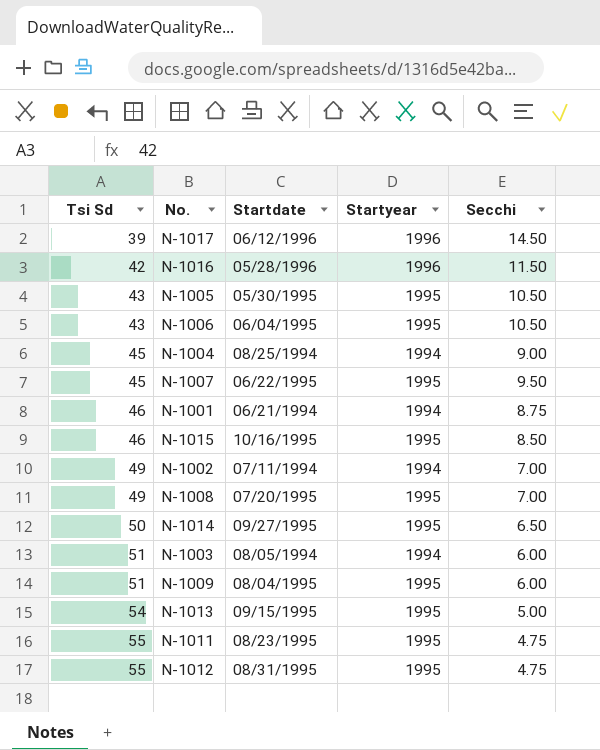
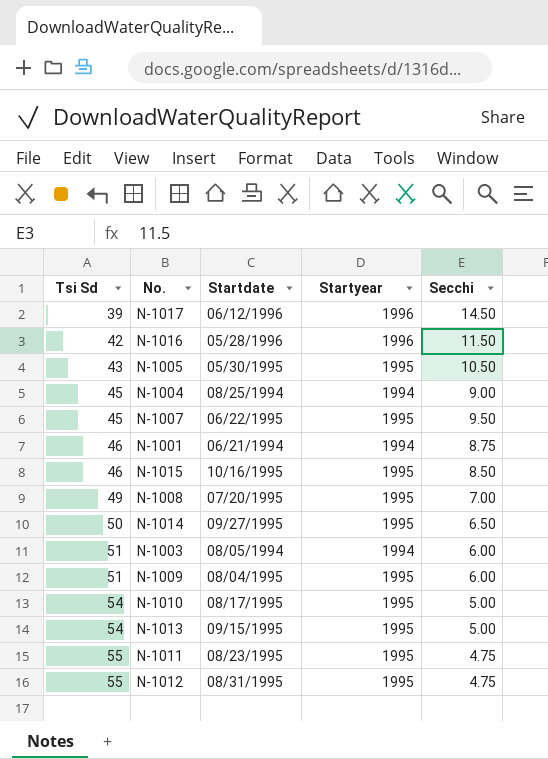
row N-1006: 43 | 06/04/1995 | 1995 | 10.50 -> none
row N-1002: 49 | 07/11/1994 | 1994 | 7.00 -> none
row N-1010: none -> 54 | 08/17/1995 | 1995 | 5.00

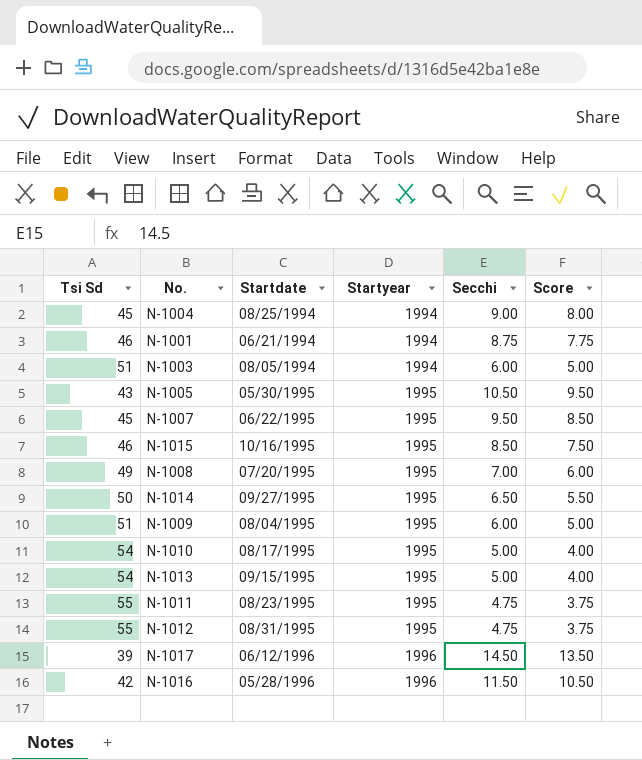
row order: Tsi Sd ascending -> Startyear ascending
column Score | formula: none -> [Secchi] - 1

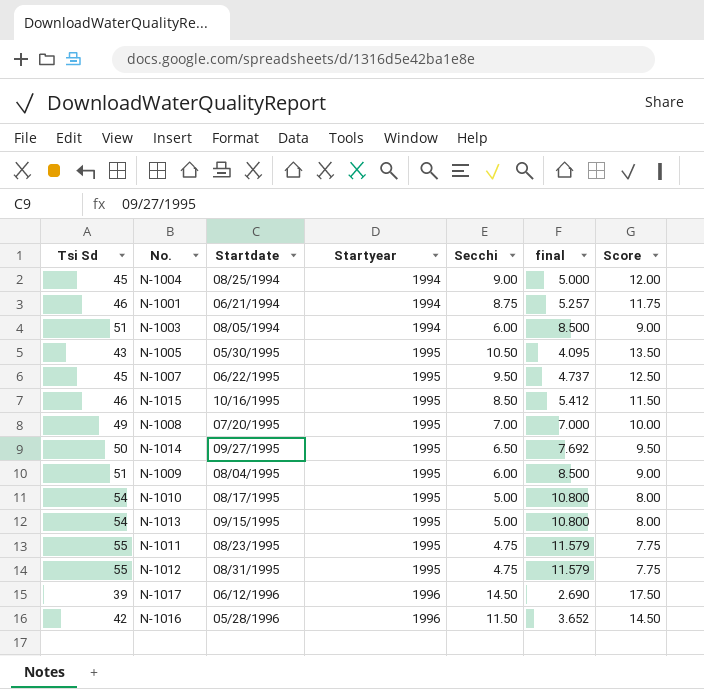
column final | formula: none -> [Tsi Sd] / [Secchi]
column Score | formula: [Secchi] - 1 -> [Secchi] + 3

